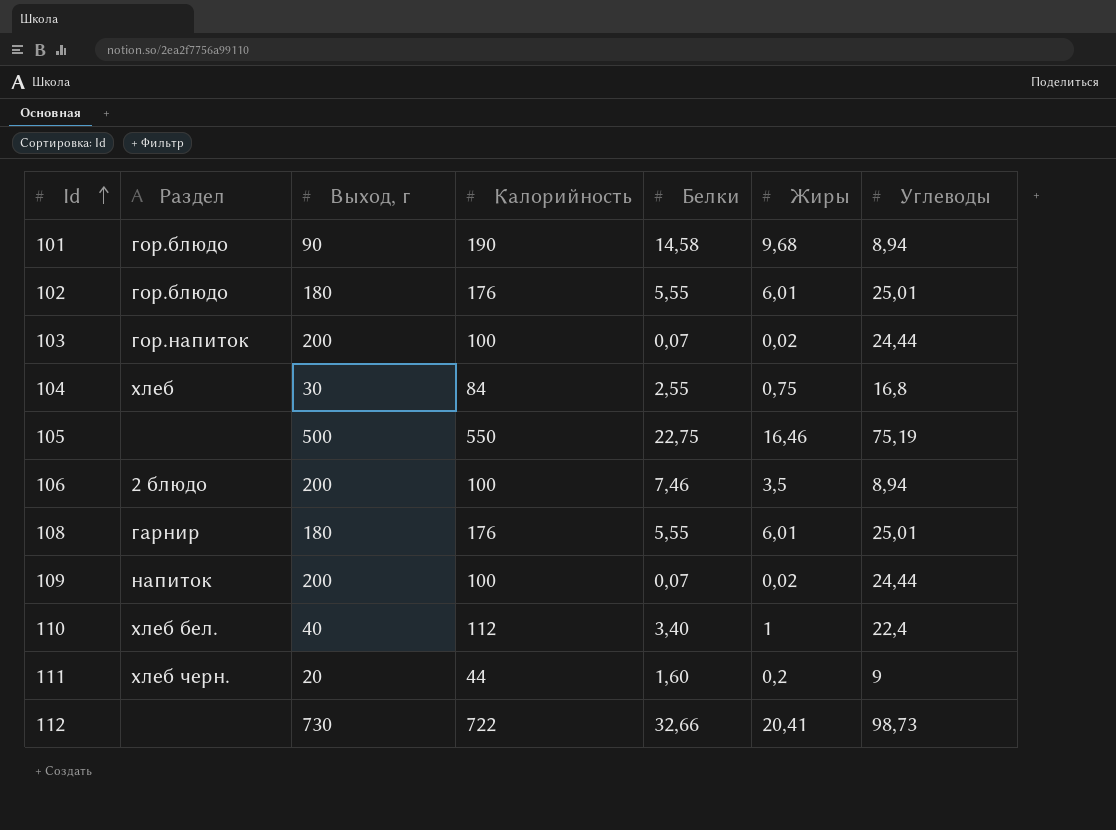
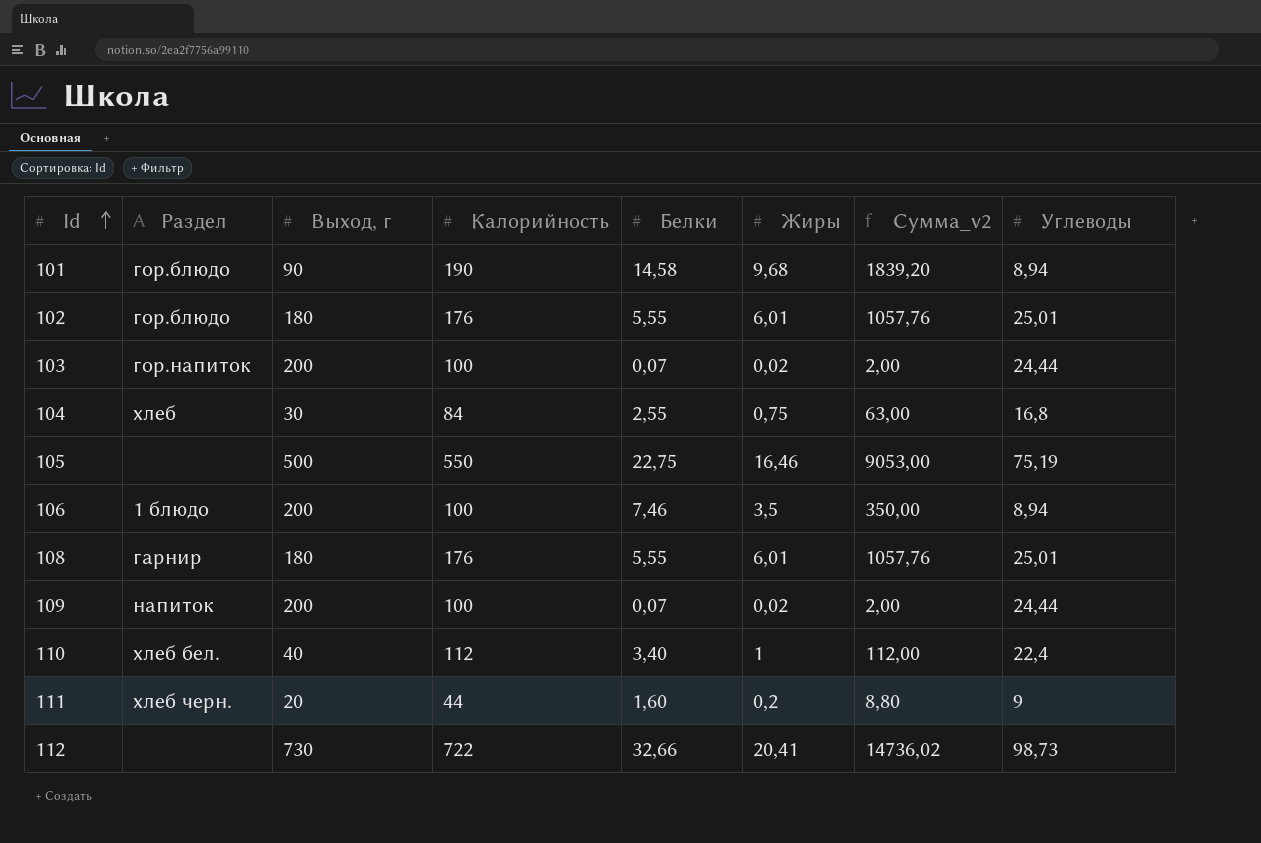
column Сумма_v2 | formula: none -> [Калорийность] * [Жиры]
106 | Раздел: 2 блюдо -> 1 блюдо

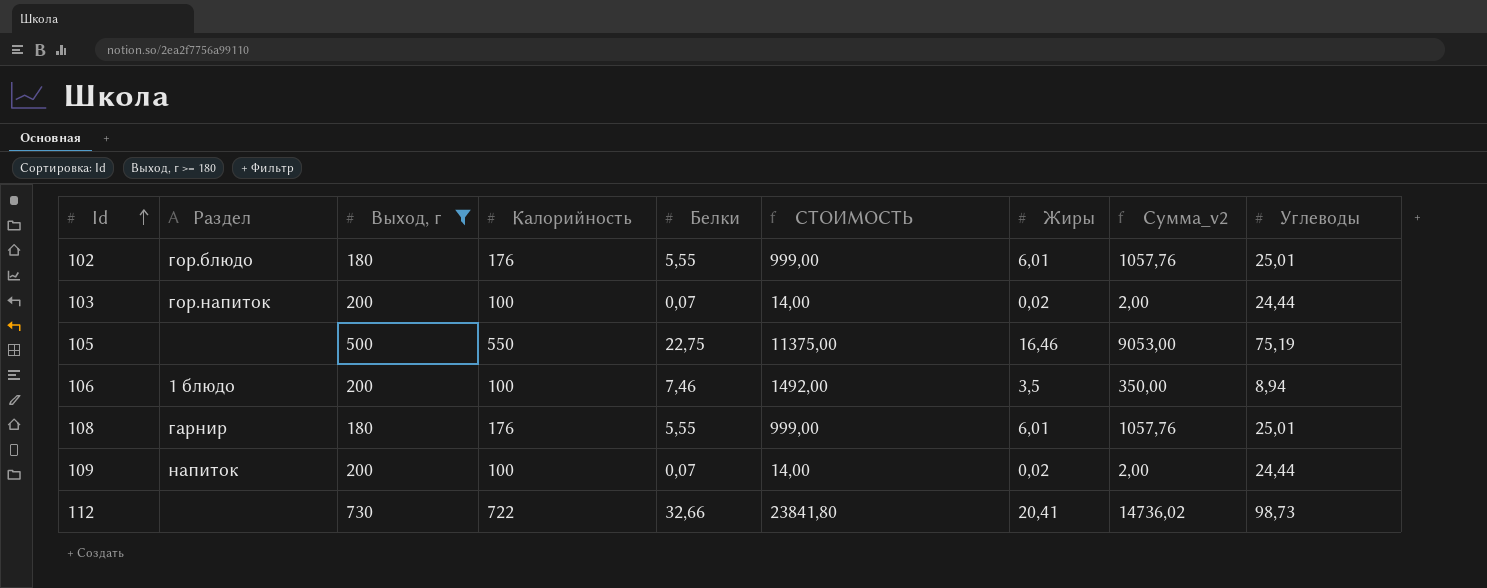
filter: none -> Выход, г >= 180
column СТОИМОСТЬ | formula: none -> [Выход, г] * [Белки]

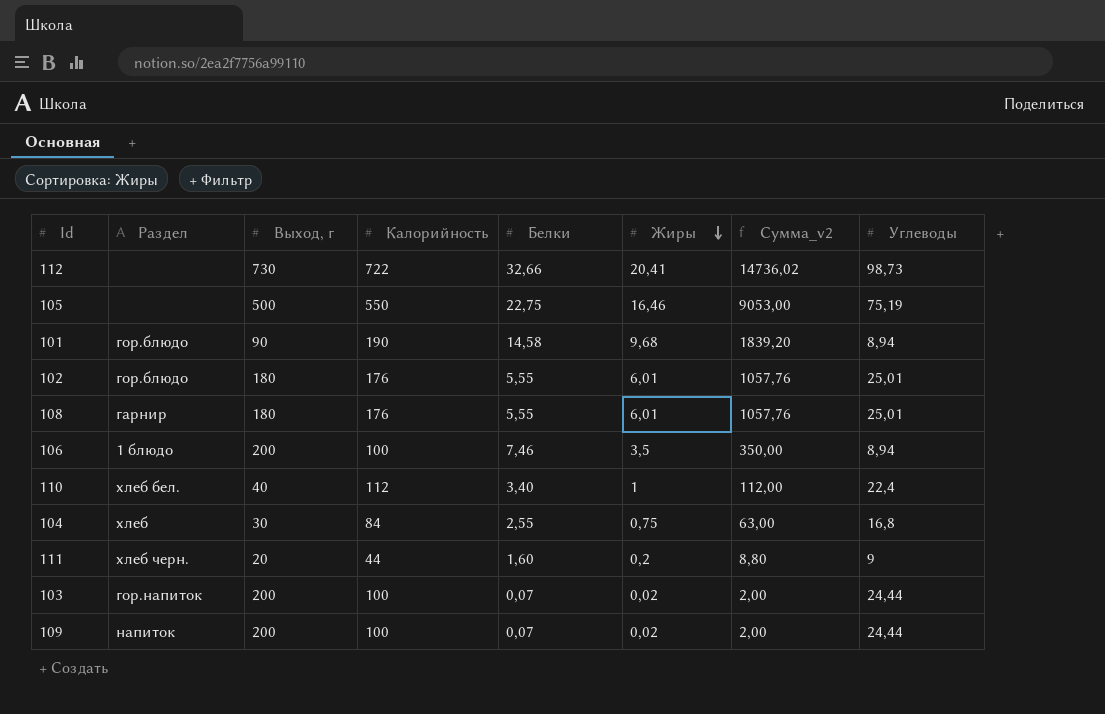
filter: Выход, г >= 180 -> none
row order: Id ascending -> Жиры descending
column СТОИМОСТЬ | formula: [Выход, г] * [Белки] -> none

